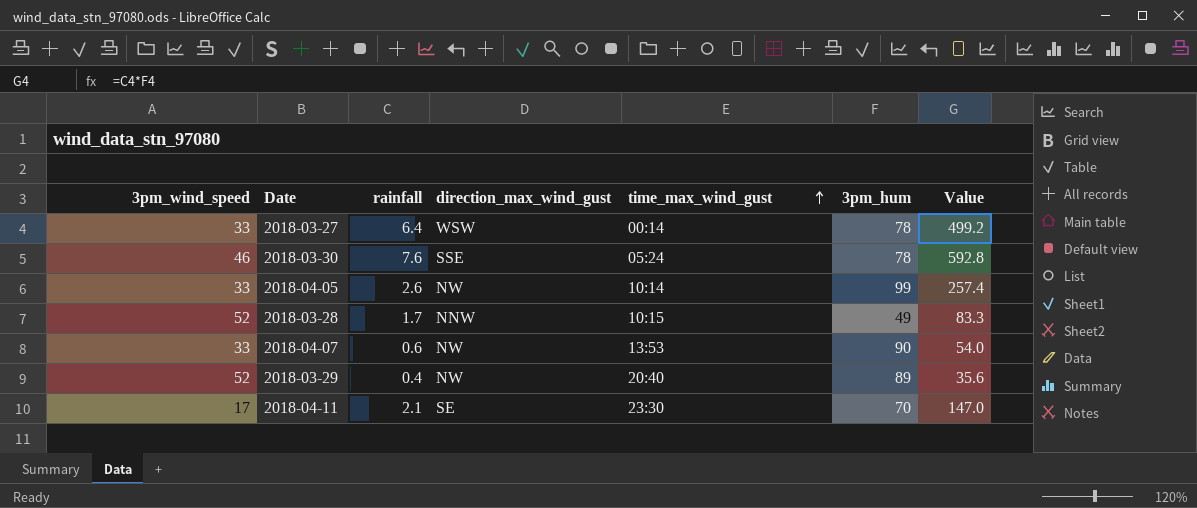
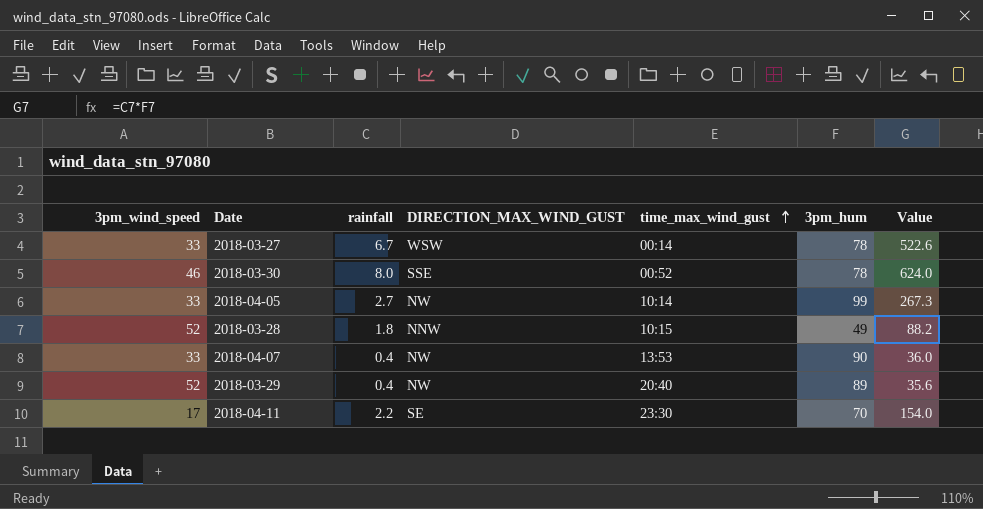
column name: direction_max_wind_gust -> DIRECTION_MAX_WIND_GUST
2018-03-27 | rainfall: 6.4 -> 6.7
2018-03-27 | Value: 499.2 -> 522.6
2018-03-30 | rainfall: 7.6 -> 8.0
2018-03-30 | time_max_wind_gust: 05:24 -> 00:52
2018-03-30 | Value: 592.8 -> 624.0
2018-04-05 | rainfall: 2.6 -> 2.7
2018-04-05 | Value: 257.4 -> 267.3
2018-03-28 | rainfall: 1.7 -> 1.8
2018-03-28 | Value: 83.3 -> 88.2
2018-04-07 | rainfall: 0.6 -> 0.4
2018-04-07 | Value: 54.0 -> 36.0
2018-04-11 | rainfall: 2.1 -> 2.2
2018-04-11 | Value: 147.0 -> 154.0

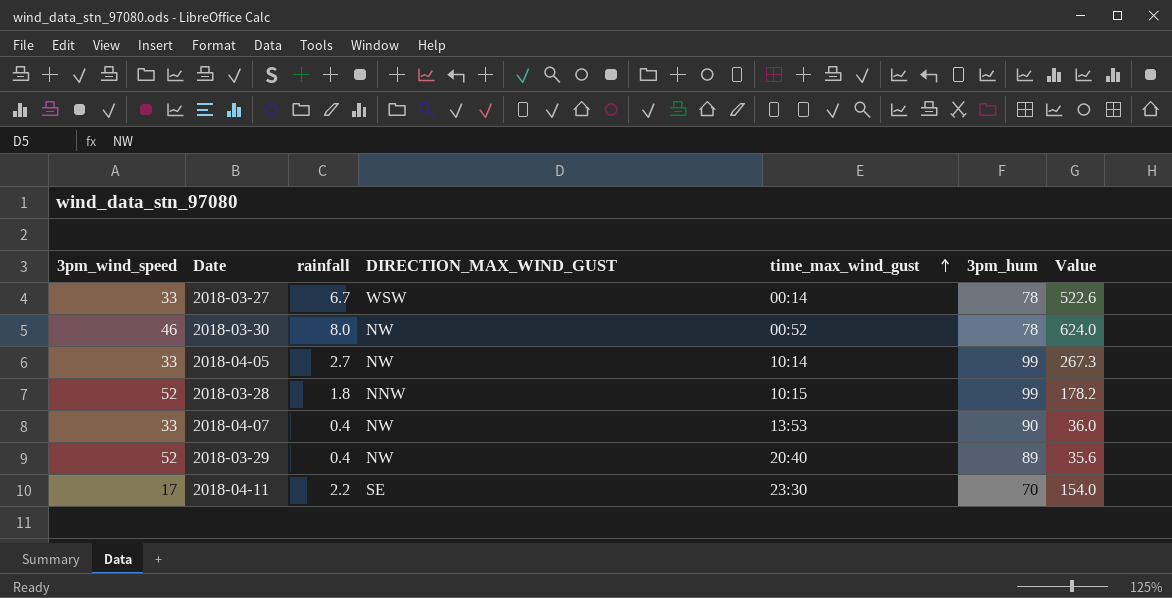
2018-03-30 | DIRECTION_MAX_WIND_GUST: SSE -> NW
2018-03-28 | 3pm_hum: 49 -> 99
2018-03-28 | Value: 88.2 -> 178.2

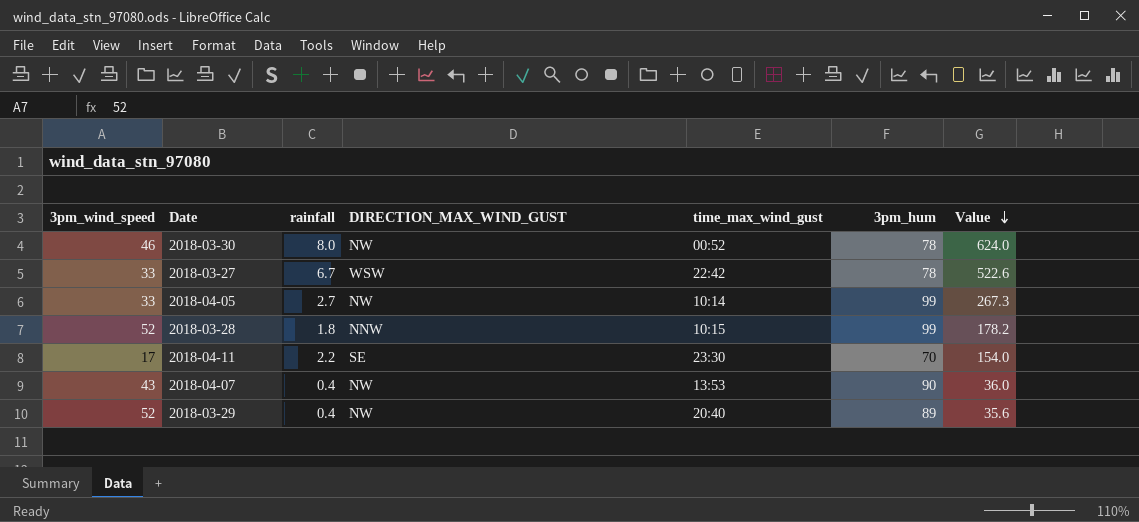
row order: time_max_wind_gust ascending -> Value descending
2018-03-27 | time_max_wind_gust: 00:14 -> 22:42
2018-04-07 | 3pm_wind_speed: 33 -> 43

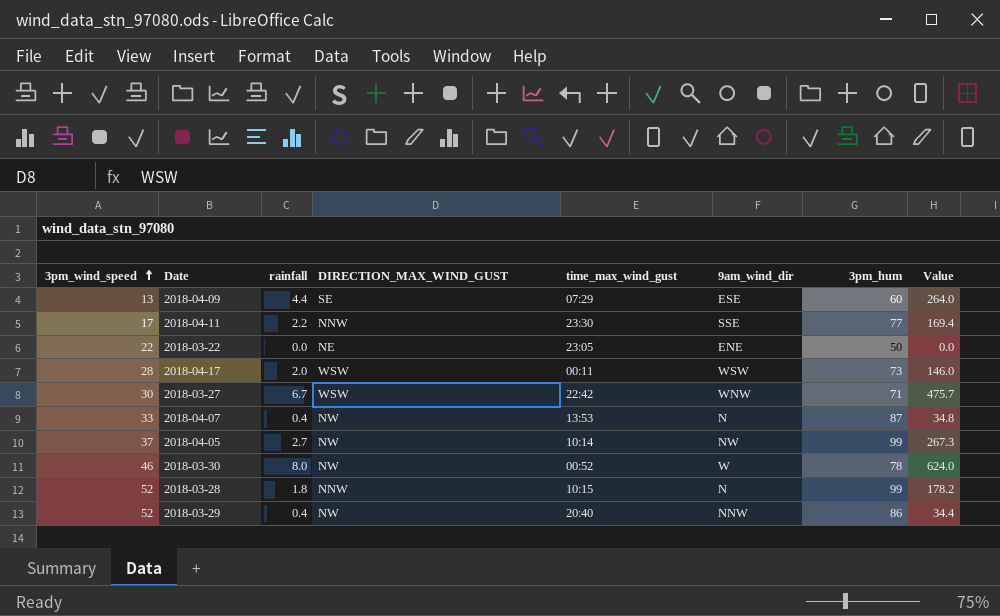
row order: Value descending -> 3pm_wind_speed ascending
column 9am_wind_dir | position: none -> 6
row 2018-04-09: none -> 13 | 4.4 | SE | 07:29 | ESE | 60 | 264.0
2018-04-11 | DIRECTION_MAX_WIND_GUST: SE -> NNW
2018-04-11 | 3pm_hum: 70 -> 77
2018-04-11 | Value: 154.0 -> 169.4
row 2018-03-22: none -> 22 | 0.0 | NE | 23:05 | ENE | 50 | 0.0
row 2018-04-17: none -> 28 | 2.0 | WSW | 00:11 | WSW | 73 | 146.0
2018-03-27 | 3pm_wind_speed: 33 -> 30
2018-03-27 | 3pm_hum: 78 -> 71
2018-03-27 | Value: 522.6 -> 475.7
2018-04-07 | 3pm_wind_speed: 43 -> 33
2018-04-07 | 3pm_hum: 90 -> 87
2018-04-07 | Value: 36.0 -> 34.8
2018-04-05 | 3pm_wind_speed: 33 -> 37
2018-03-29 | 3pm_hum: 89 -> 86
2018-03-29 | Value: 35.6 -> 34.4

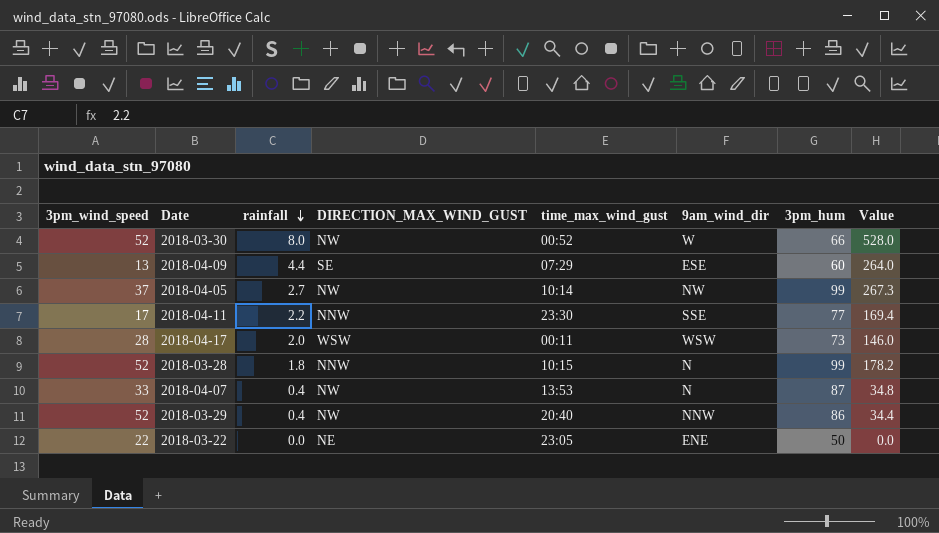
row order: 3pm_wind_speed ascending -> rainfall descending
row 2018-03-27: 30 | 6.7 | WSW | 22:42 | WNW | 71 | 475.7 -> none
2018-03-30 | 3pm_wind_speed: 46 -> 52
2018-03-30 | 3pm_hum: 78 -> 66
2018-03-30 | Value: 624.0 -> 528.0

